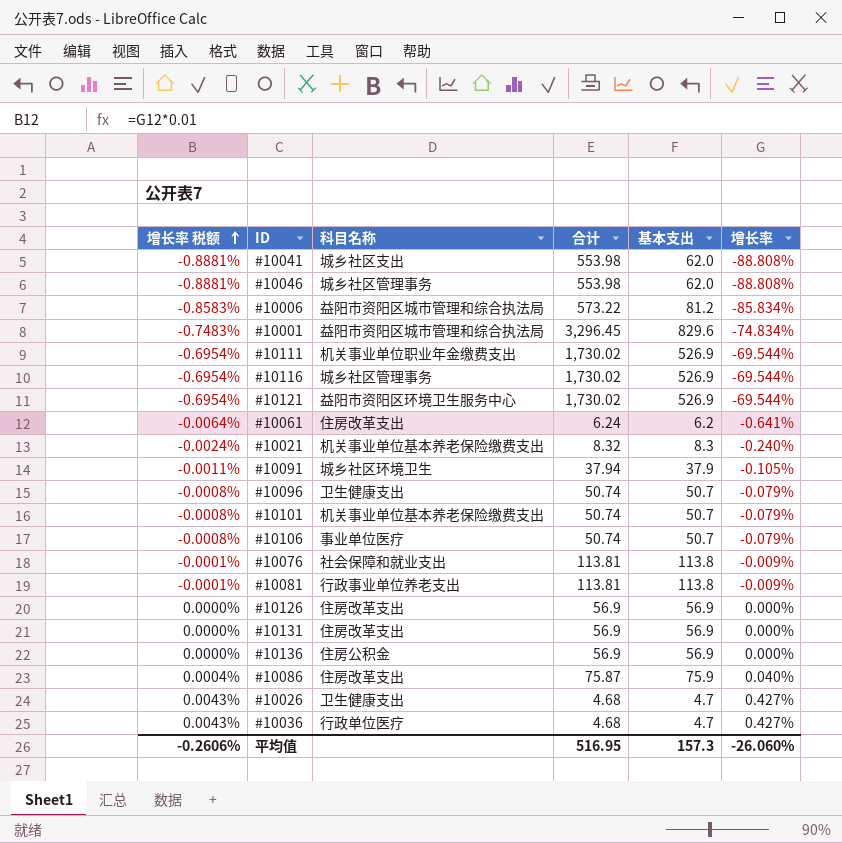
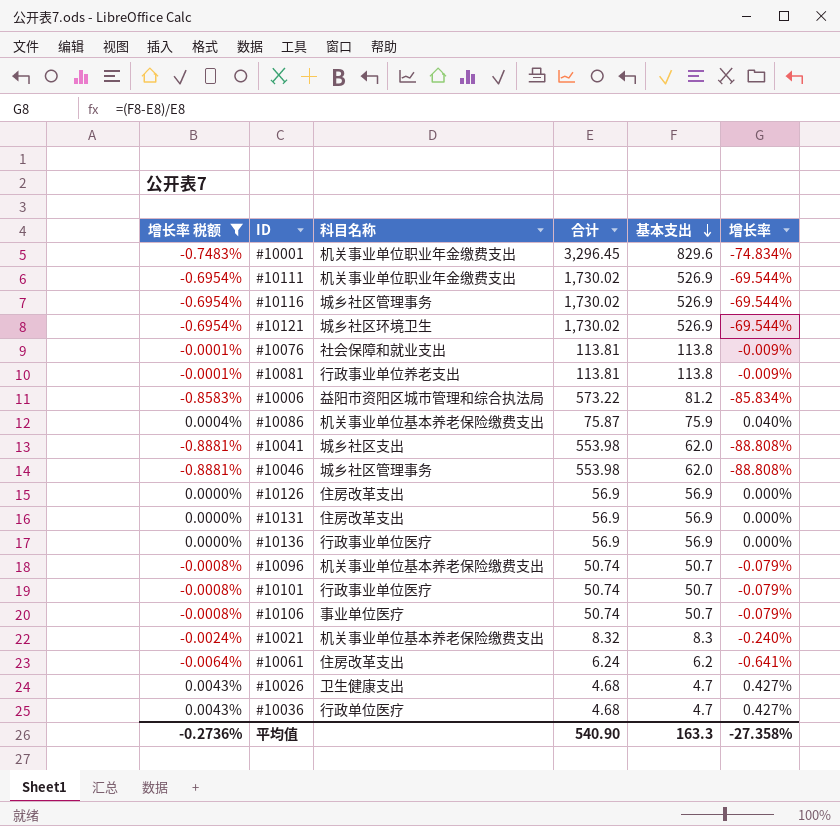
filter: none -> 增长率 税额 != -0.0011%
row order: 增长率 税额 ascending -> 基本支出 descending
#10001 | 科目名称: 益阳市资阳区城市管理和综合执法局 -> 机关事业单位职业年金缴费支出
#10121 | 科目名称: 益阳市资阳区环境卫生服务中心 -> 城乡社区环境卫生
#10086 | 科目名称: 住房改革支出 -> 机关事业单位基本养老保险缴费支出
#10136 | 科目名称: 住房公积金 -> 行政事业单位医疗
#10096 | 科目名称: 卫生健康支出 -> 机关事业单位基本养老保险缴费支出
#10101 | 科目名称: 机关事业单位基本养老保险缴费支出 -> 行政事业单位医疗
平均值 | 增长率 税额: -0.2606% -> -0.2736%
平均值 | 合计: 516.95 -> 540.90
平均值 | 基本支出: 157.3 -> 163.3
平均值 | 增长率: -26.060% -> -27.358%

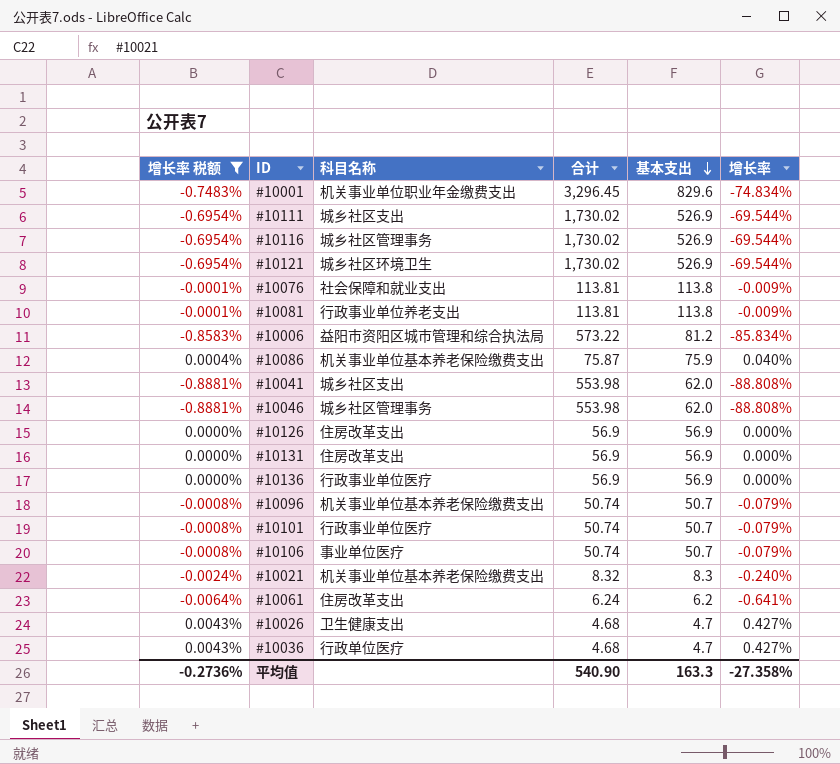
#10111 | 科目名称: 机关事业单位职业年金缴费支出 -> 城乡社区支出

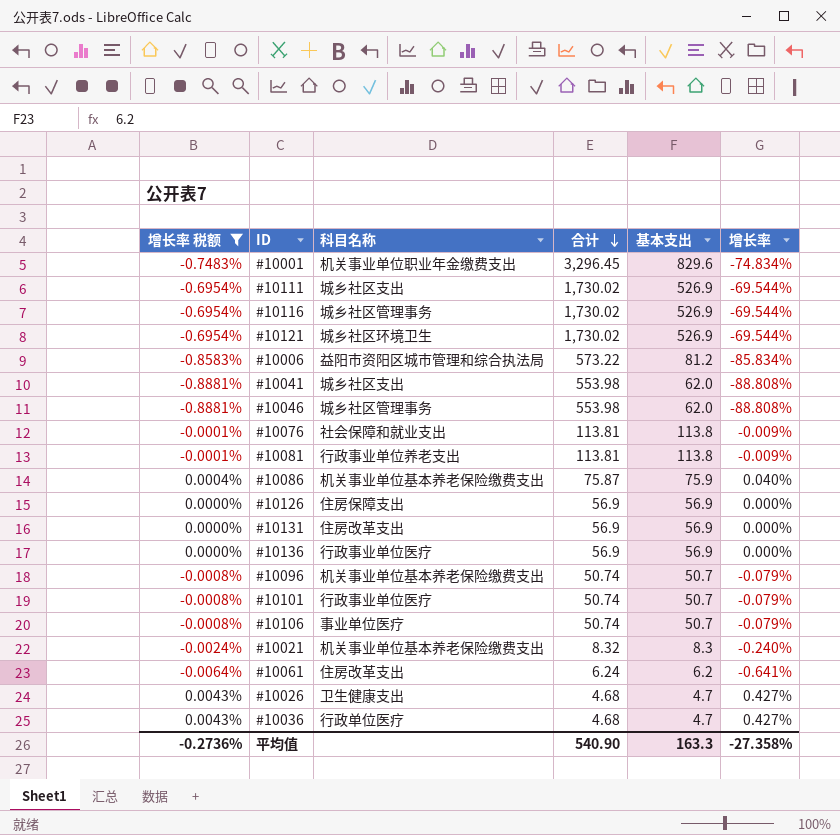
row order: 基本支出 descending -> 合计 descending
#10126 | 科目名称: 住房改革支出 -> 住房保障支出

